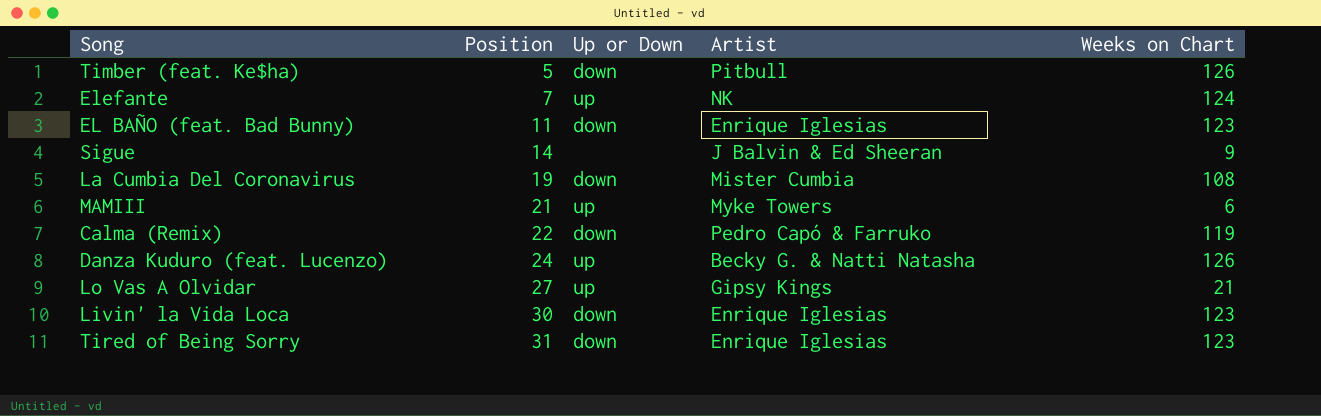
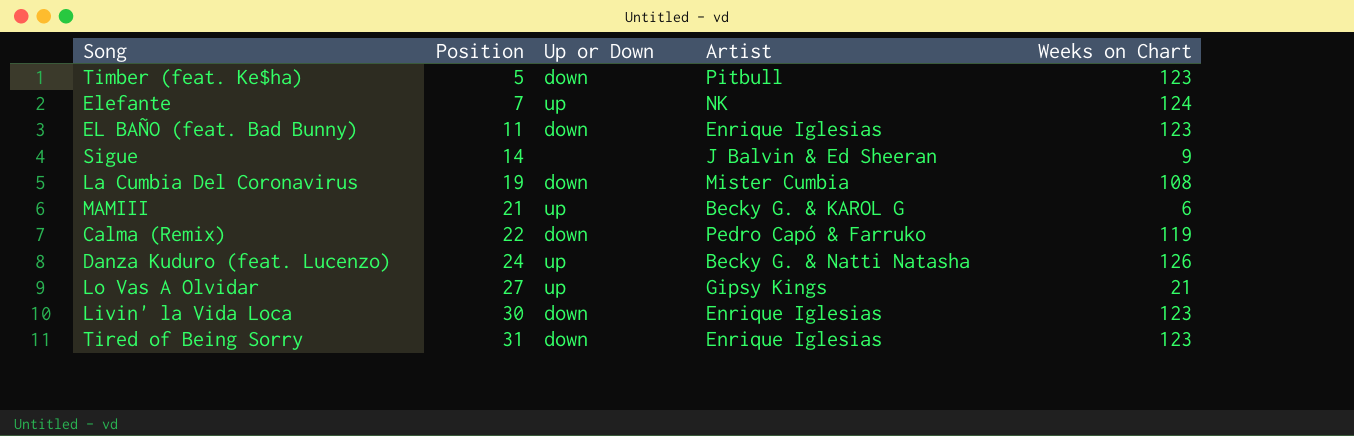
Timber (feat. Ke$ha) | Weeks on Chart: 126 -> 123
MAMIII | Artist: Myke Towers -> Becky G. & KAROL G

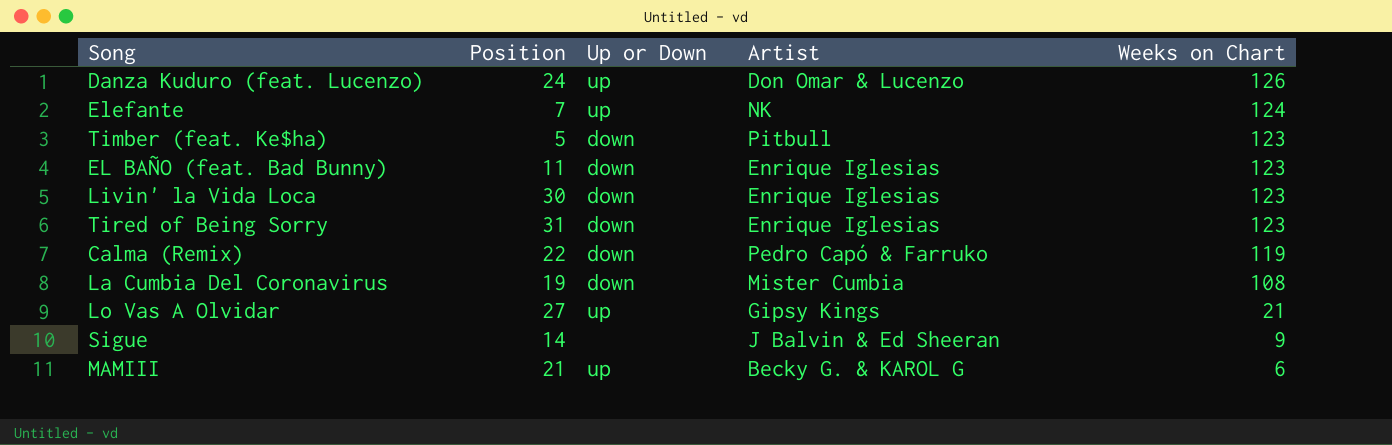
row order: Position ascending -> Weeks on Chart descending
Danza Kuduro (feat. Lucenzo) | Artist: Becky G. & Natti Natasha -> Don Omar & Lucenzo

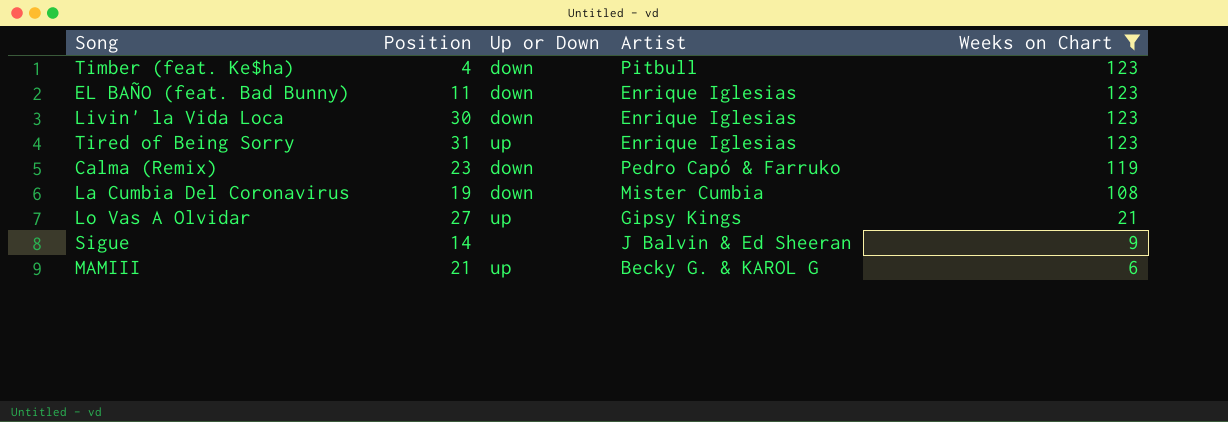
filter: none -> Weeks on Chart <= 123
Timber (feat. Ke$ha) | Position: 5 -> 4
Tired of Being Sorry | Up or Down: down -> up
Calma (Remix) | Position: 22 -> 23

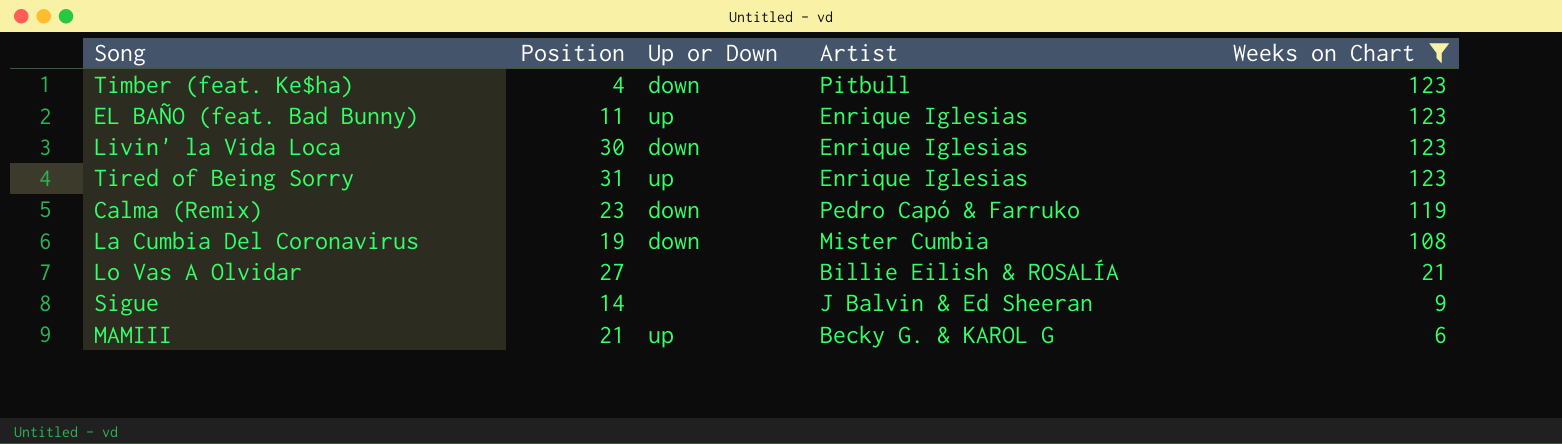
EL BAÑO (feat. Bad Bunny) | Up or Down: down -> up
Lo Vas A Olvidar | Up or Down: up -> none
Lo Vas A Olvidar | Artist: Gipsy Kings -> Billie Eilish & ROSALÍA

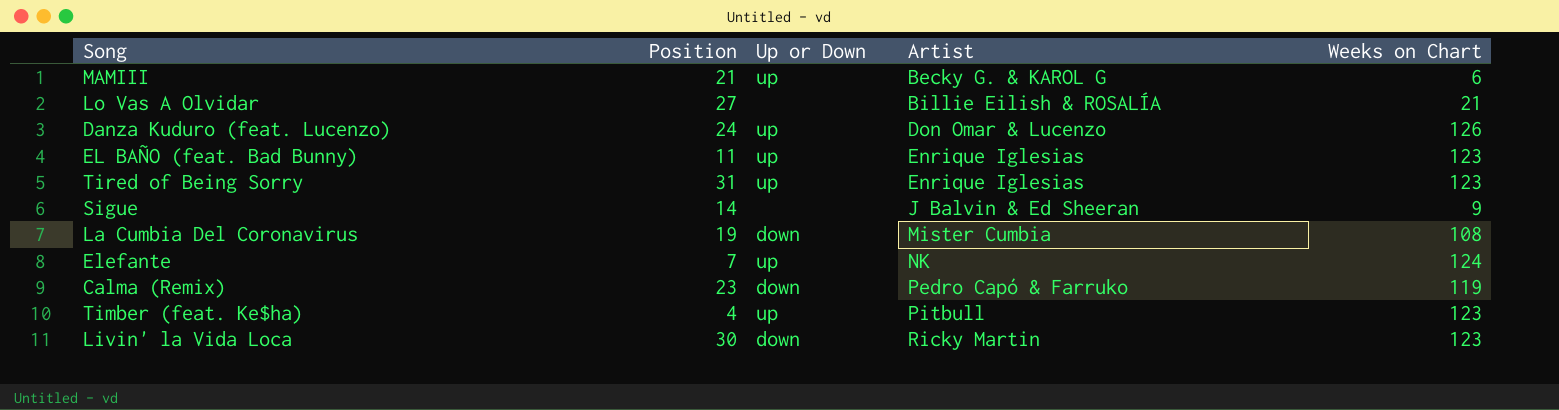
filter: Weeks on Chart <= 123 -> none
row order: Weeks on Chart descending -> Artist ascending
Timber (feat. Ke$ha) | Up or Down: down -> up
Livin' la Vida Loca | Artist: Enrique Iglesias -> Ricky Martin

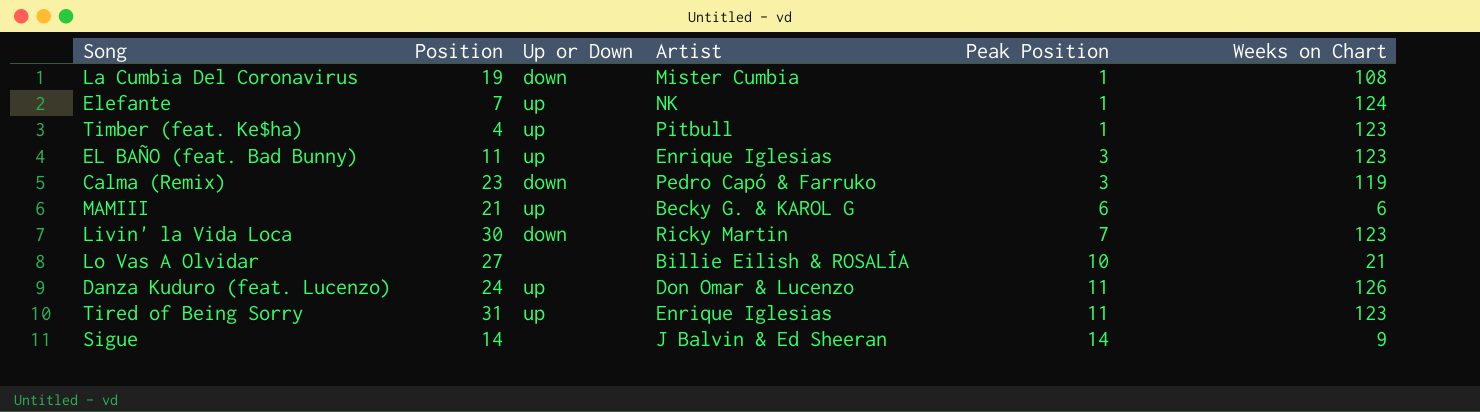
row order: Artist ascending -> Peak Position ascending
column Peak Position | position: none -> 5

